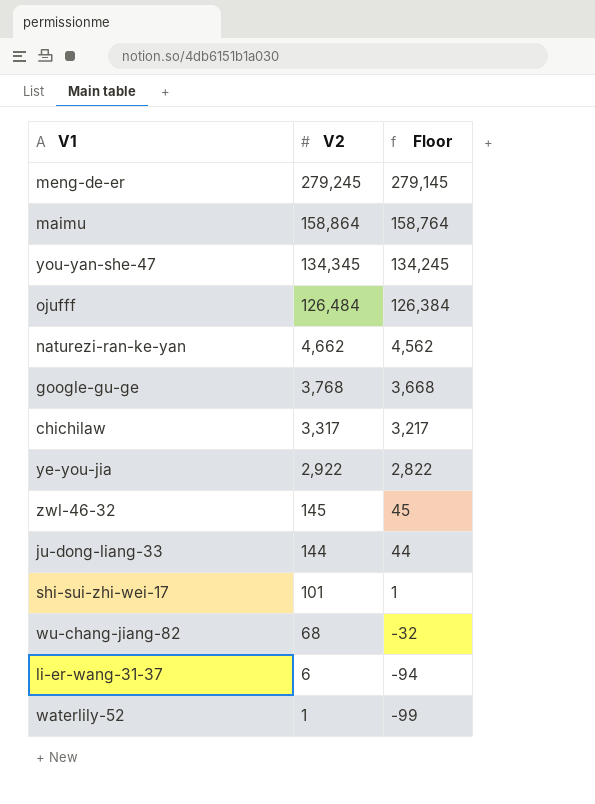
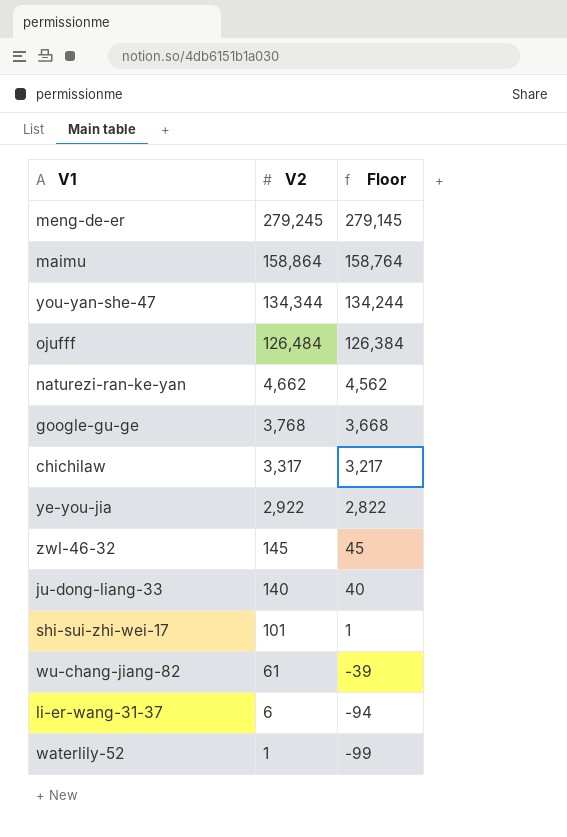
you-yan-she-47 | V2: 134,345 -> 134,344
you-yan-she-47 | Floor: 134,245 -> 134,244
ju-dong-liang-33 | V2: 144 -> 140
ju-dong-liang-33 | Floor: 44 -> 40
wu-chang-jiang-82 | V2: 68 -> 61
wu-chang-jiang-82 | Floor: -32 -> -39

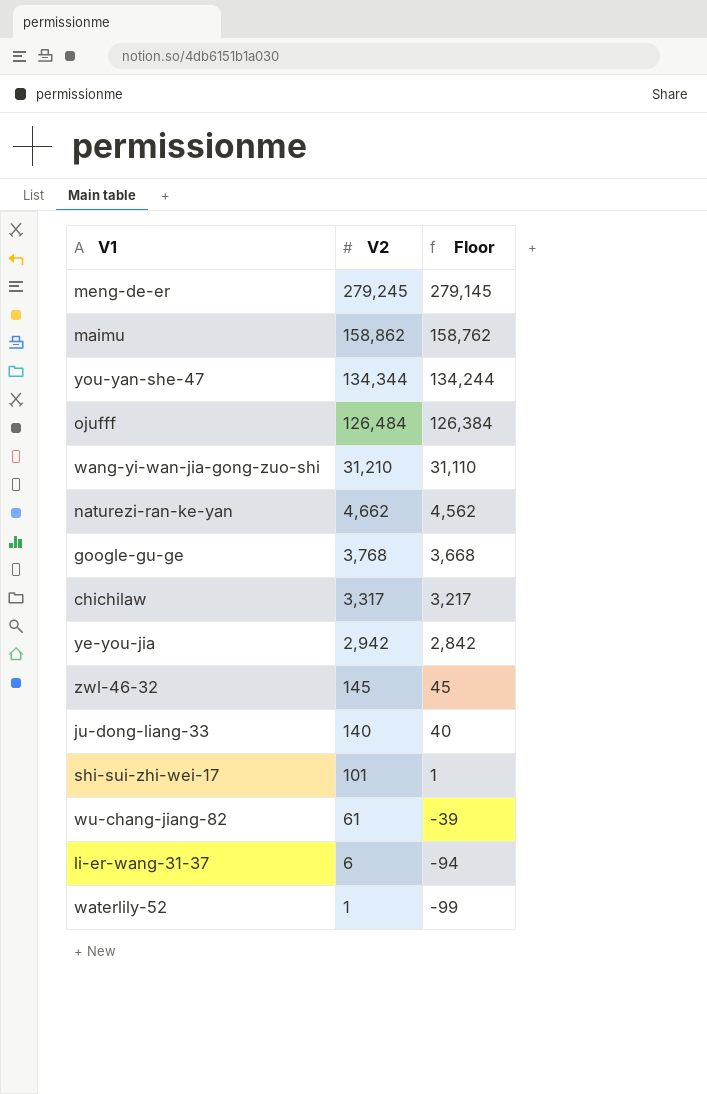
maimu | V2: 158,864 -> 158,862
maimu | Floor: 158,764 -> 158,762
row wang-yi-wan-jia-gong-zuo-shi: none -> 31,210 | 31,110
ye-you-jia | V2: 2,922 -> 2,942
ye-you-jia | Floor: 2,822 -> 2,842

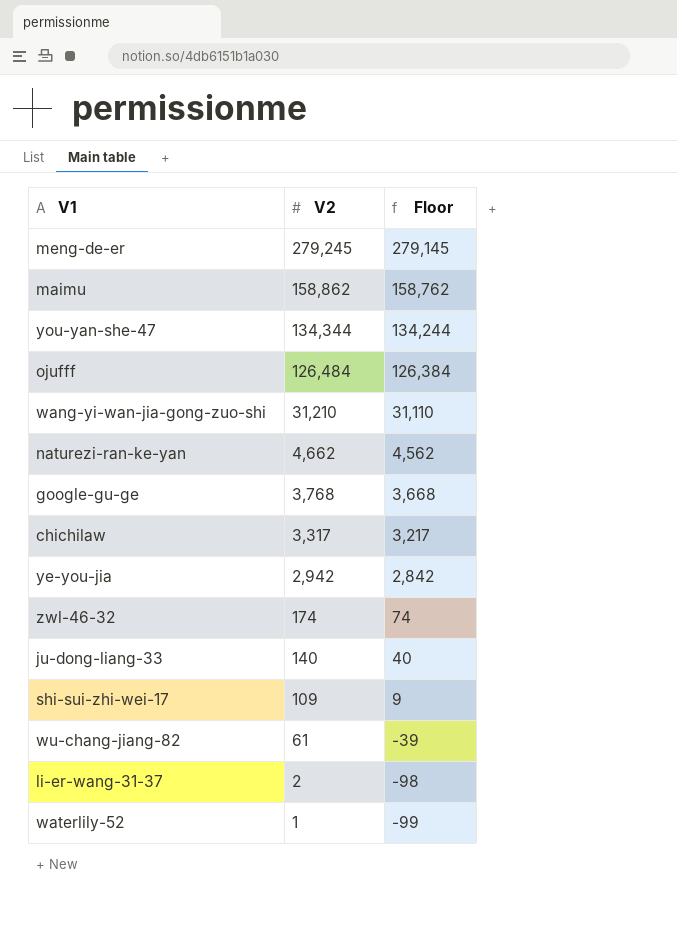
zwl-46-32 | V2: 145 -> 174
zwl-46-32 | Floor: 45 -> 74
shi-sui-zhi-wei-17 | V2: 101 -> 109
shi-sui-zhi-wei-17 | Floor: 1 -> 9
li-er-wang-31-37 | V2: 6 -> 2
li-er-wang-31-37 | Floor: -94 -> -98

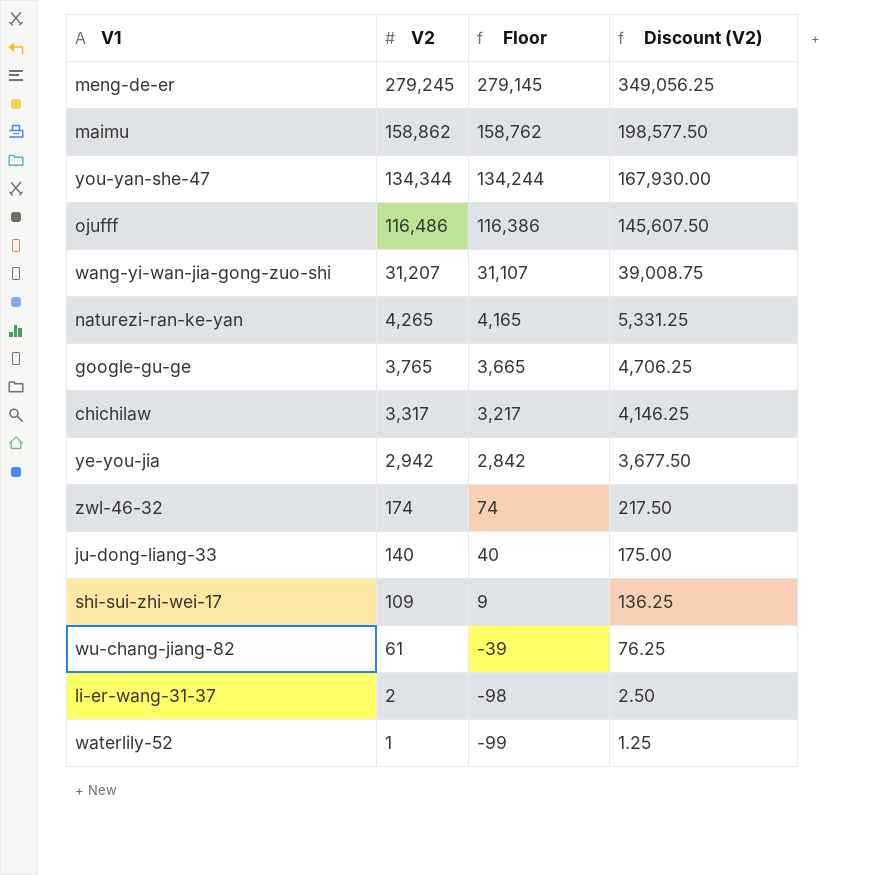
column Discount (V2) | formula: none -> [V2] * 1.25
ojufff | V2: 126,484 -> 116,486
ojufff | Floor: 126,384 -> 116,386
wang-yi-wan-jia-gong-zuo-shi | V2: 31,210 -> 31,207
wang-yi-wan-jia-gong-zuo-shi | Floor: 31,110 -> 31,107
naturezi-ran-ke-yan | V2: 4,662 -> 4,265
naturezi-ran-ke-yan | Floor: 4,562 -> 4,165
google-gu-ge | V2: 3,768 -> 3,765
google-gu-ge | Floor: 3,668 -> 3,665

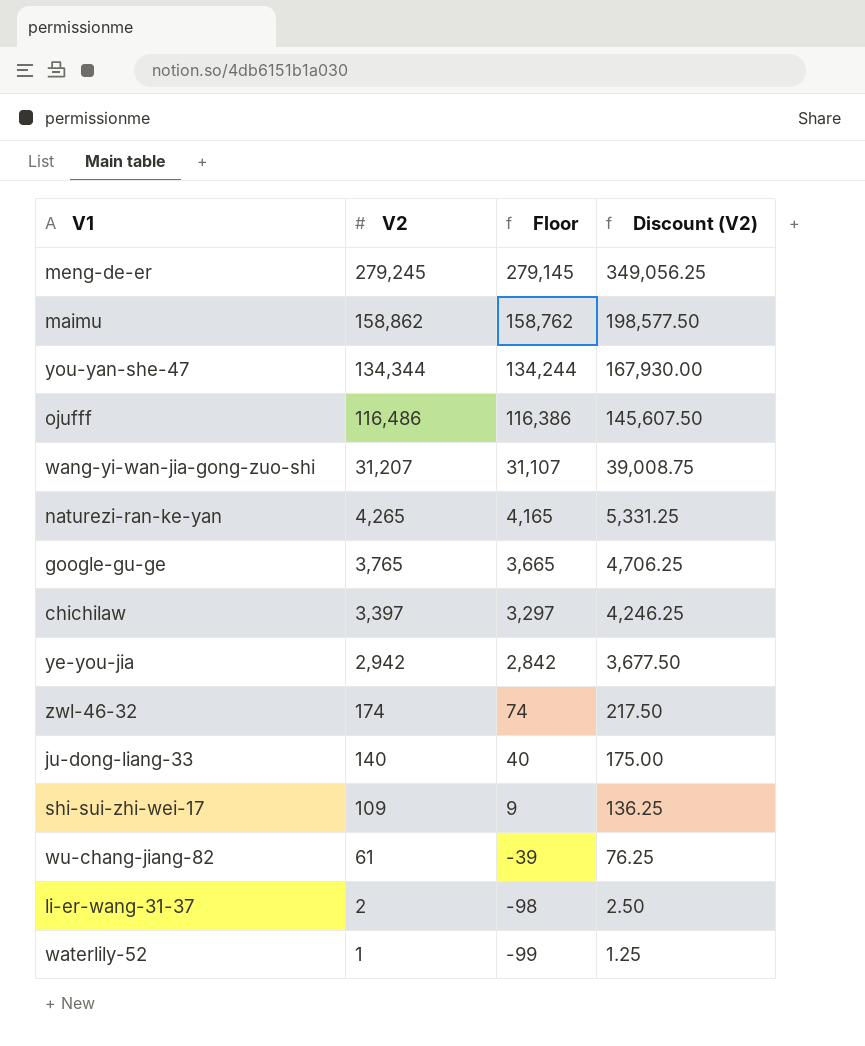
chichilaw | V2: 3,317 -> 3,397
chichilaw | Floor: 3,217 -> 3,297
chichilaw | Discount (V2): 4,146.25 -> 4,246.25

